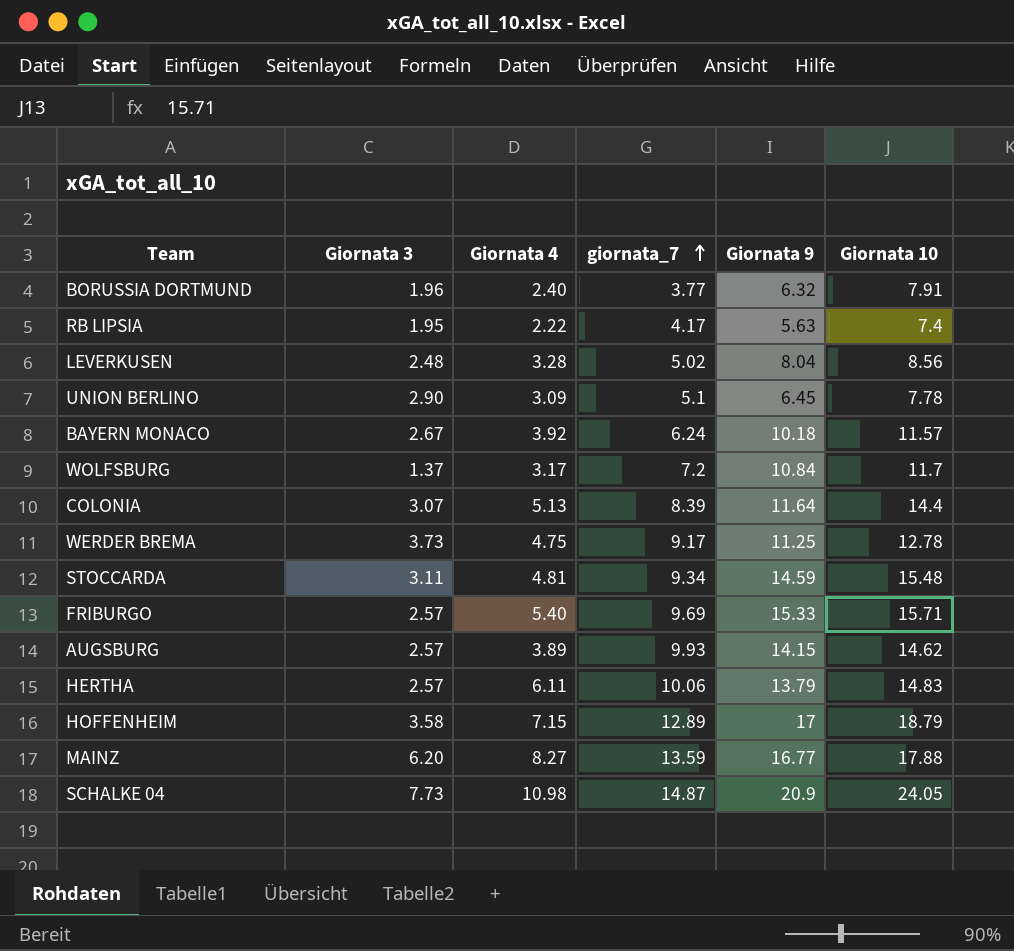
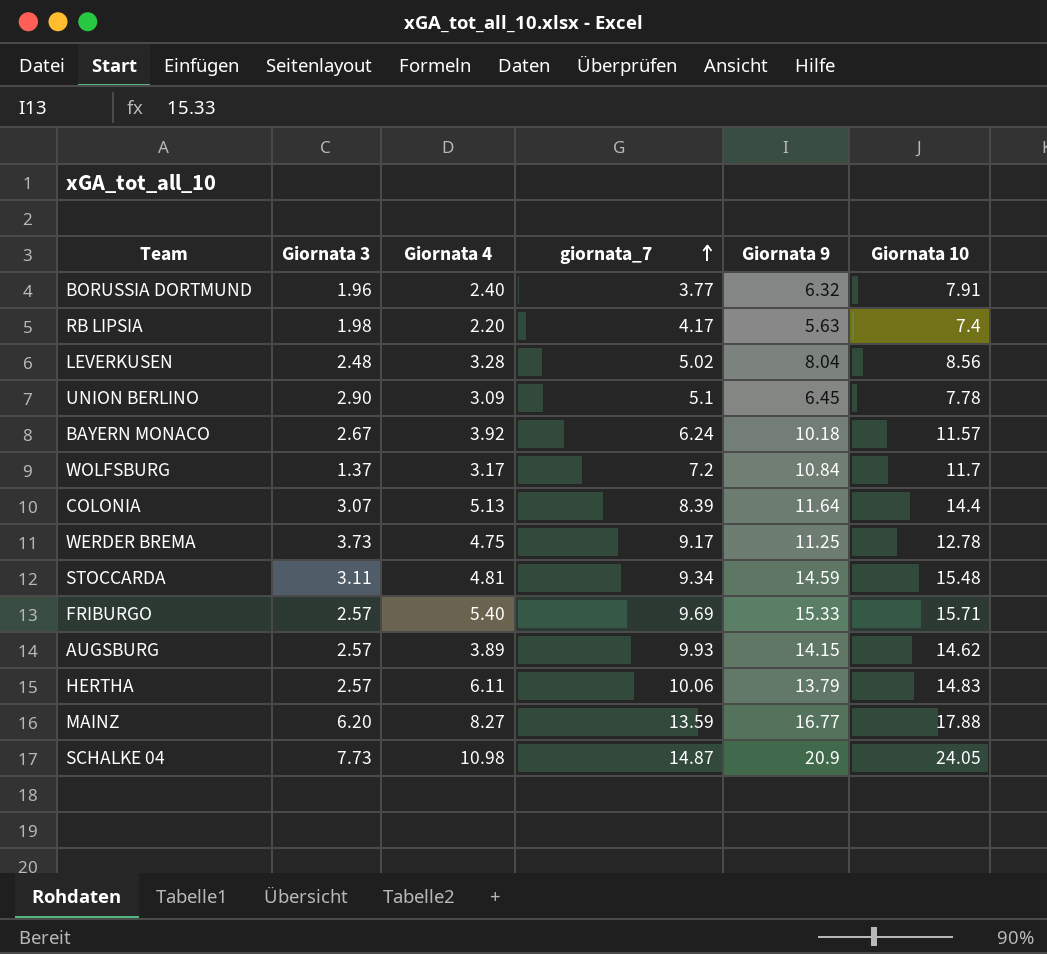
row HOFFENHEIM: 3.58 | 7.15 | 12.89 | 17 | 18.79 -> none
RB LIPSIA | Giornata 3: 1.95 -> 1.98
RB LIPSIA | Giornata 4: 2.22 -> 2.20

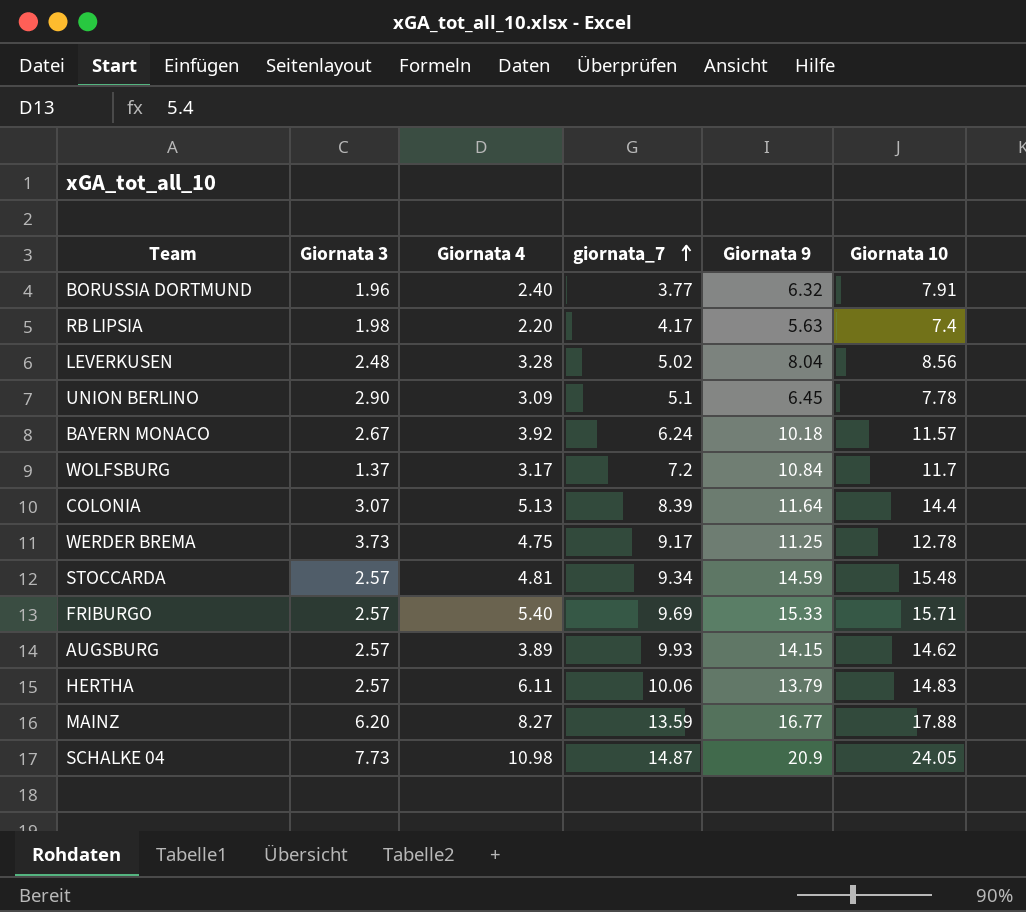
STOCCARDA | Giornata 3: 3.11 -> 2.57

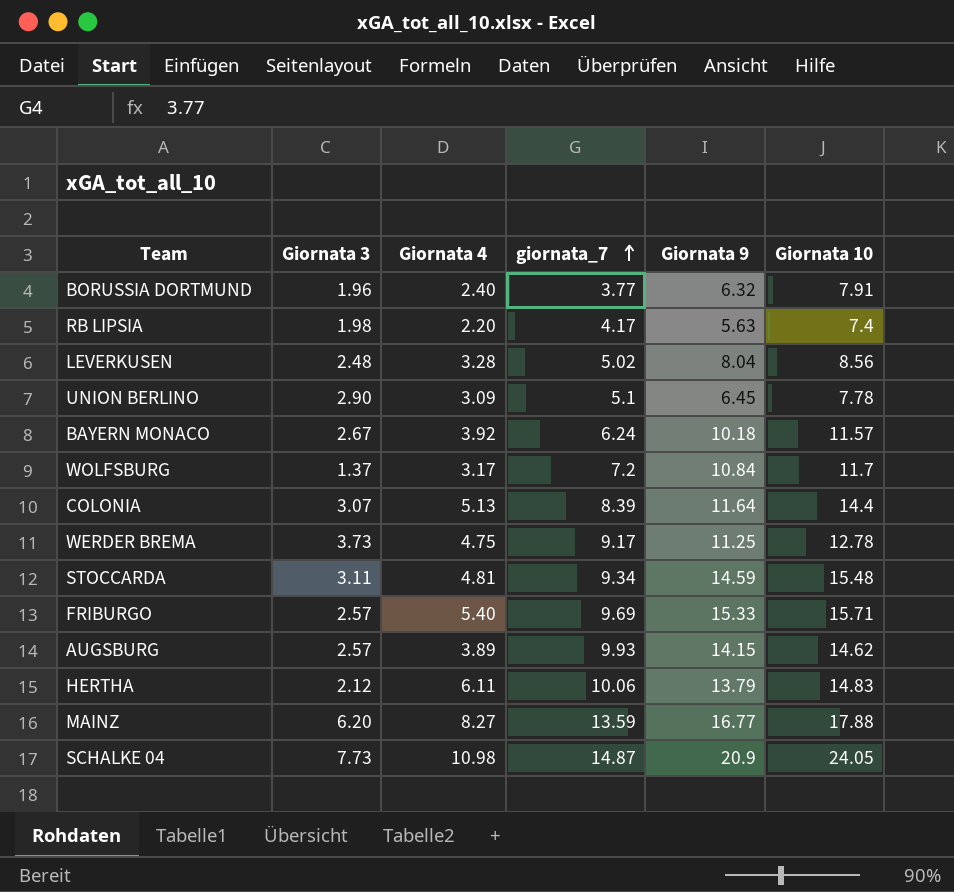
STOCCARDA | Giornata 3: 2.57 -> 3.11
HERTHA | Giornata 3: 2.57 -> 2.12

